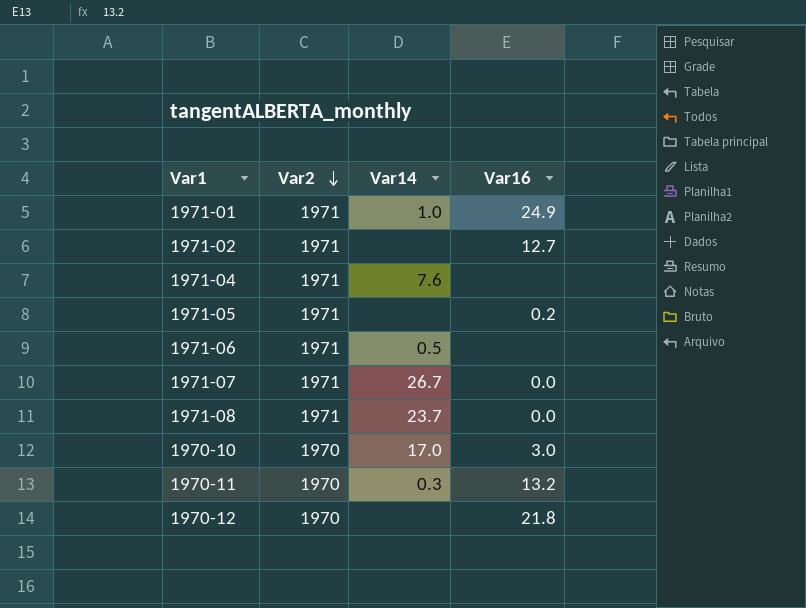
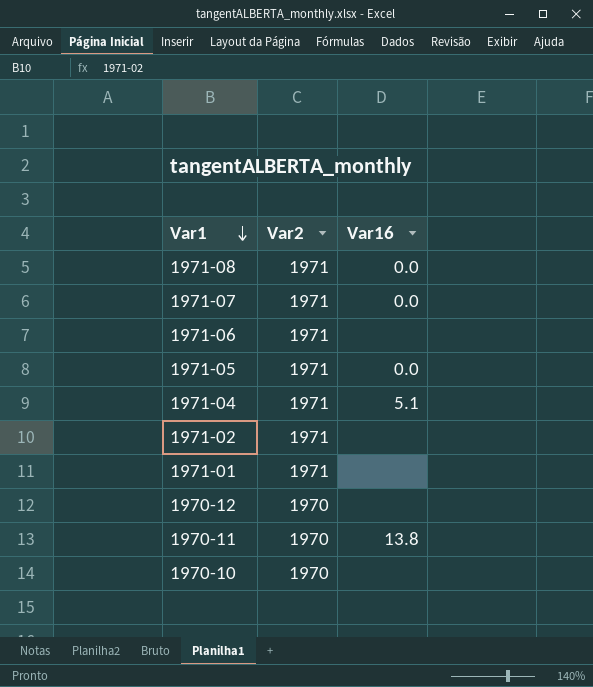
row order: Var2 descending -> Var1 descending
column Var14 | position: 3 -> none
1971-05 | Var16: 0.2 -> 0.0
1971-04 | Var16: none -> 5.1
1971-02 | Var16: 12.7 -> none
1971-01 | Var16: 24.9 -> none
1970-12 | Var16: 21.8 -> none
1970-11 | Var16: 13.2 -> 13.8
1970-10 | Var16: 3.0 -> none

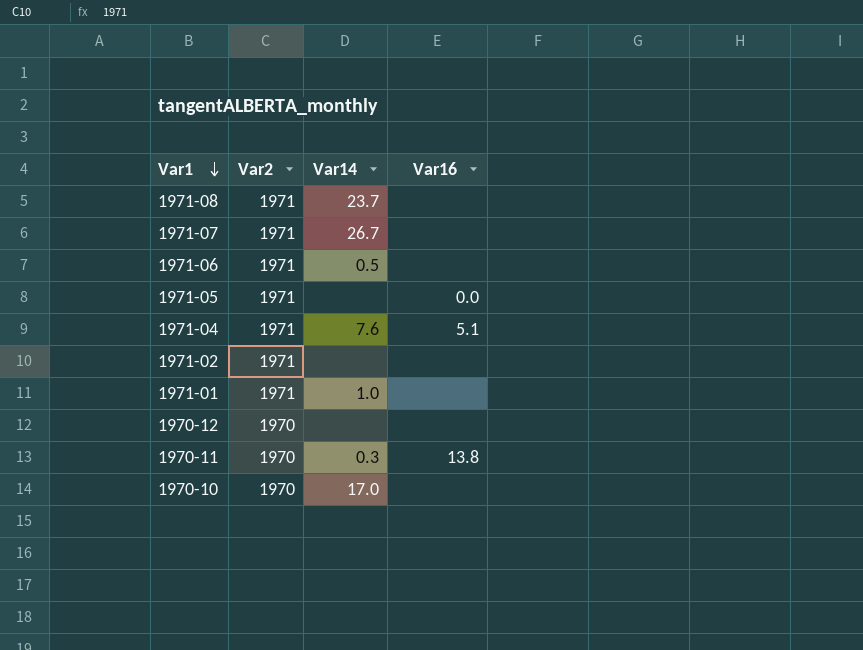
column Var14 | position: none -> 3
1971-08 | Var16: 0.0 -> none
1971-07 | Var16: 0.0 -> none

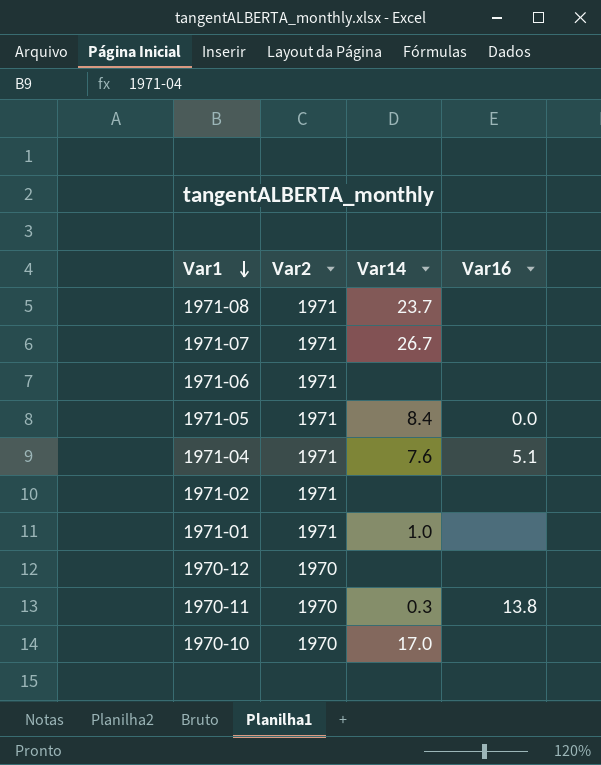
1971-06 | Var14: 0.5 -> none
1971-05 | Var14: none -> 8.4

